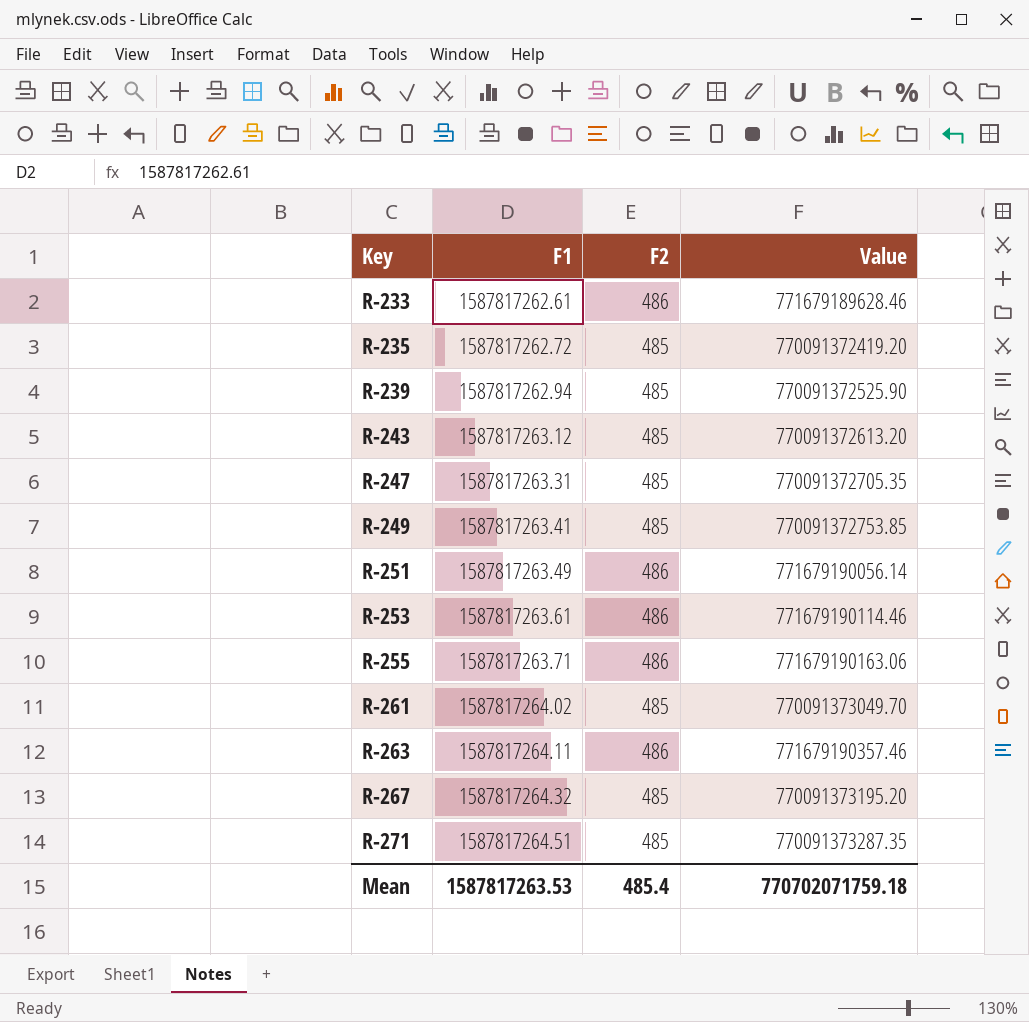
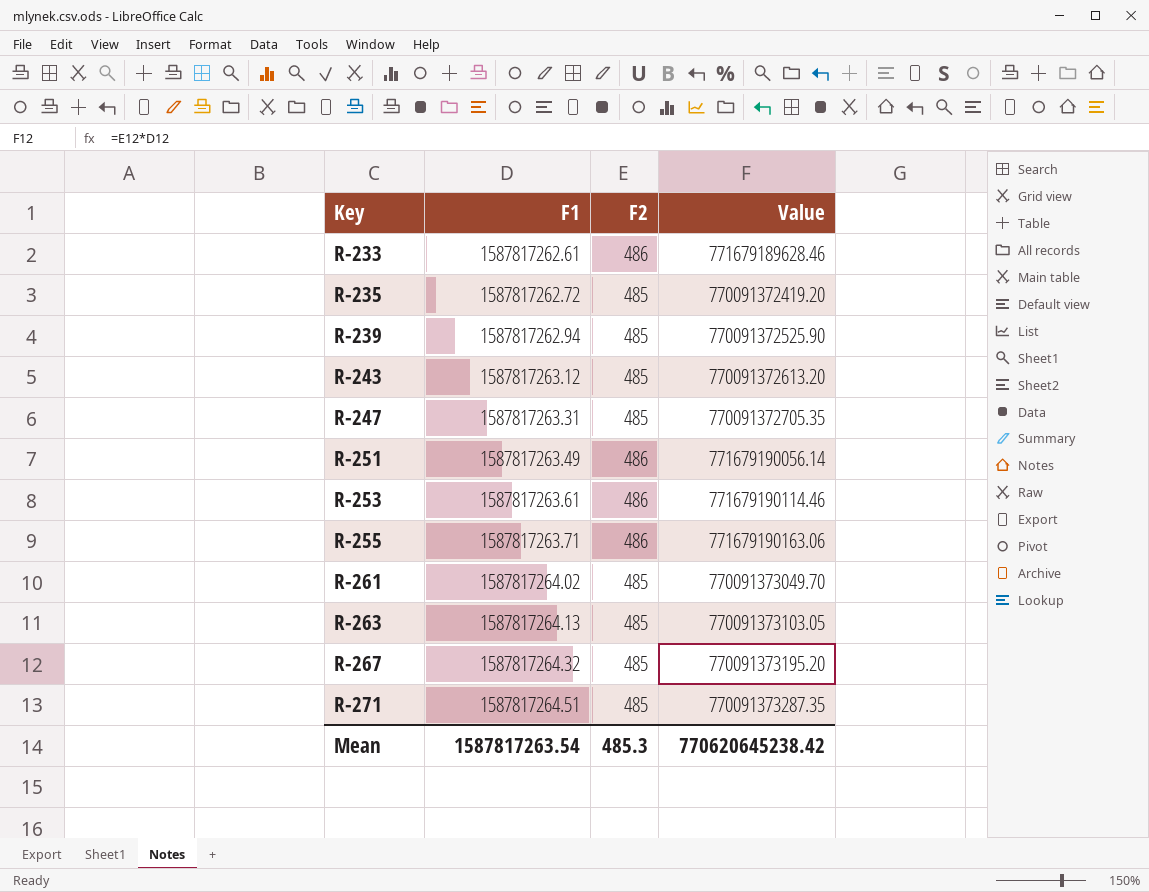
row R-249: 1587817263.41 | 485 | 770091372753.85 -> none
R-263 | F1: 1587817264.11 -> 1587817264.13
R-263 | F2: 486 -> 485
R-263 | Value: 771679190357.46 -> 770091373103.05
Mean | F1: 1587817263.53 -> 1587817263.54
Mean | F2: 485.4 -> 485.3
Mean | Value: 770702071759.18 -> 770620645238.42

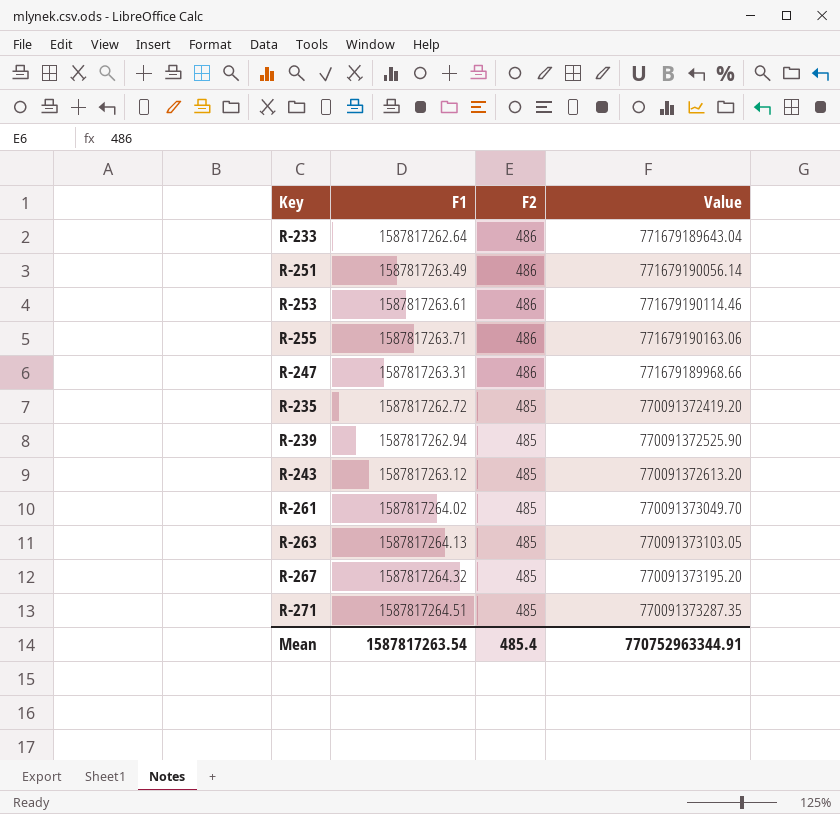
row order: Key ascending -> F2 descending
R-233 | F1: 1587817262.61 -> 1587817262.64
R-233 | Value: 771679189628.46 -> 771679189643.04
R-247 | F2: 485 -> 486
R-247 | Value: 770091372705.35 -> 771679189968.66
Mean | F2: 485.3 -> 485.4
Mean | Value: 770620645238.42 -> 770752963344.91

